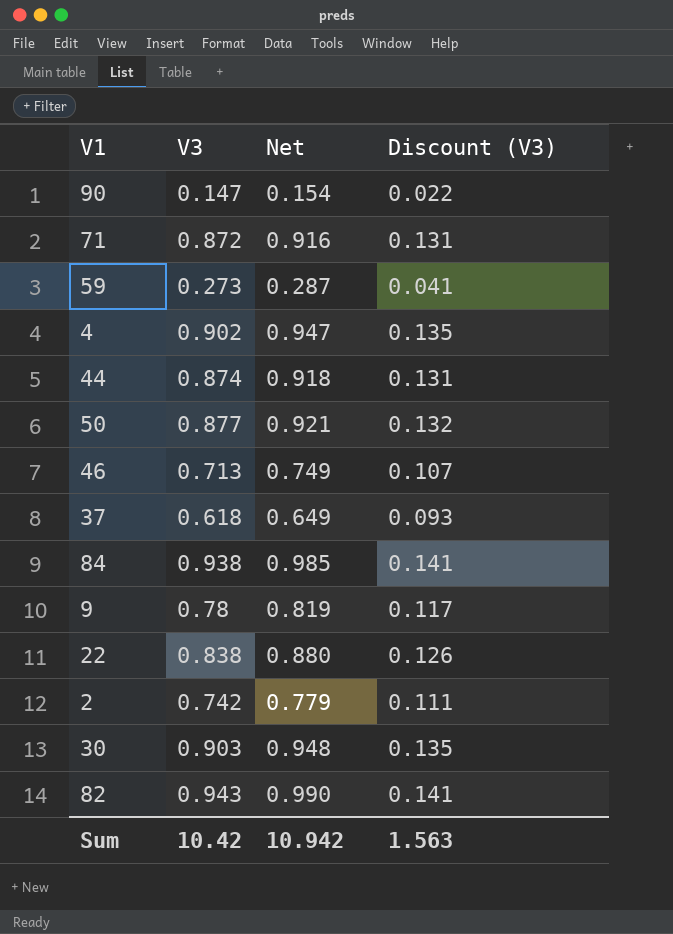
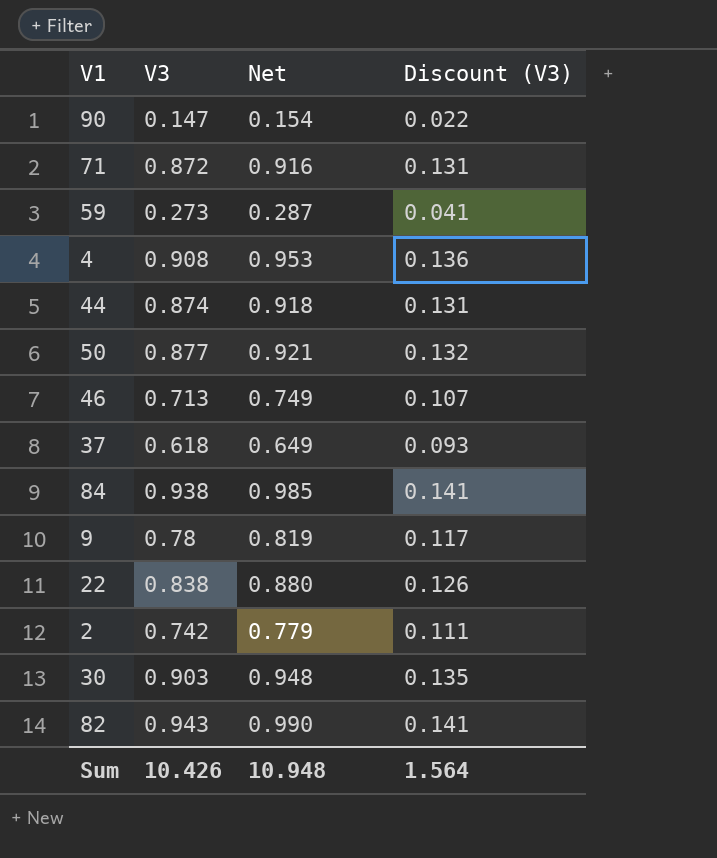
4 | V3: 0.902 -> 0.908
4 | Net: 0.947 -> 0.953
4 | Discount (V3): 0.135 -> 0.136
Sum | V3: 10.42 -> 10.426
Sum | Net: 10.942 -> 10.948
Sum | Discount (V3): 1.563 -> 1.564

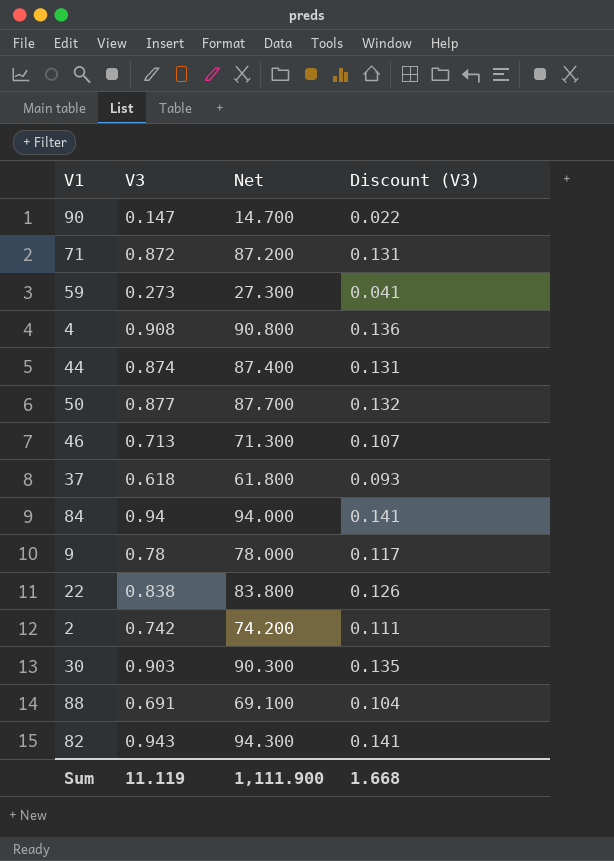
column Net | formula: [V3] * 1.05 -> [V3] * 100
84 | V3: 0.938 -> 0.94
row 88: none -> 0.691 | 69.100 | 0.104
Sum | V3: 10.426 -> 11.119
Sum | Net: 10.948 -> 1,111.900
Sum | Discount (V3): 1.564 -> 1.668

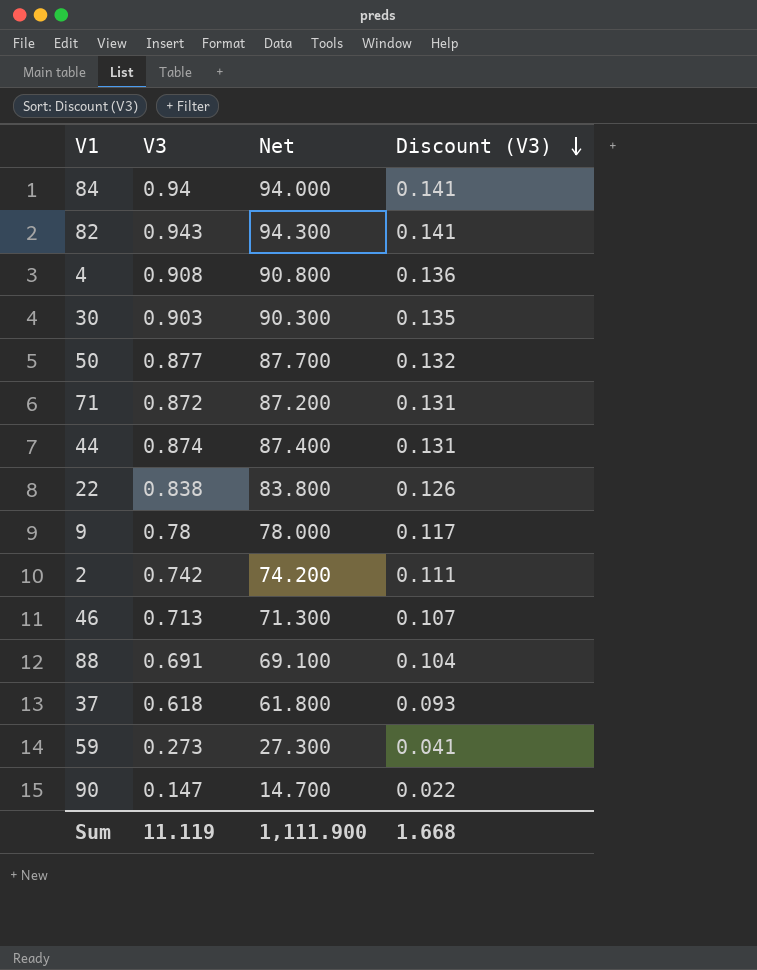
row order: none -> Discount (V3) descending

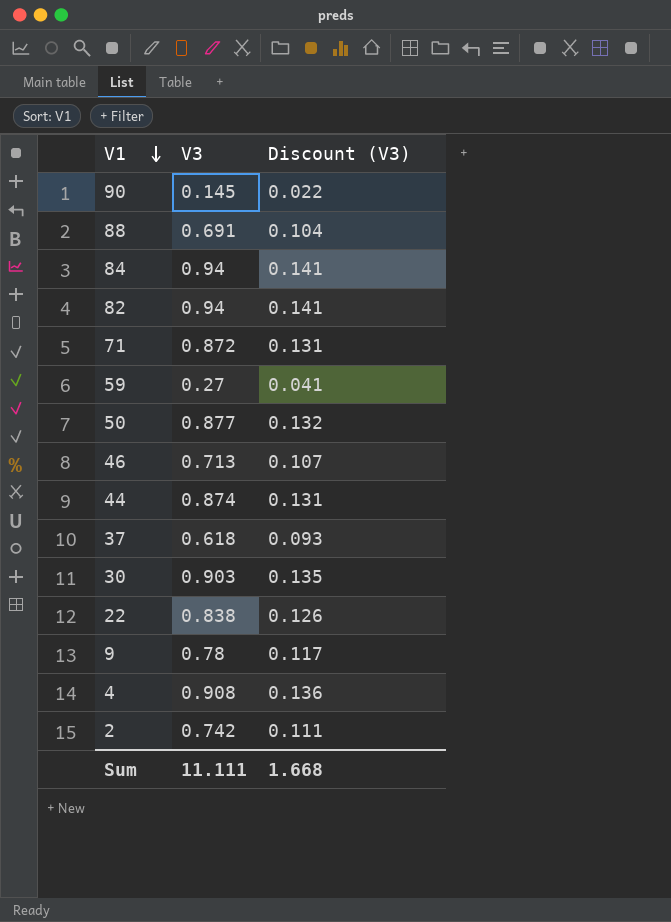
row order: Discount (V3) descending -> V1 descending
column Net | formula: [V3] * 100 -> none
90 | V3: 0.147 -> 0.145
82 | V3: 0.943 -> 0.94
59 | V3: 0.273 -> 0.27
Sum | V3: 11.119 -> 11.111

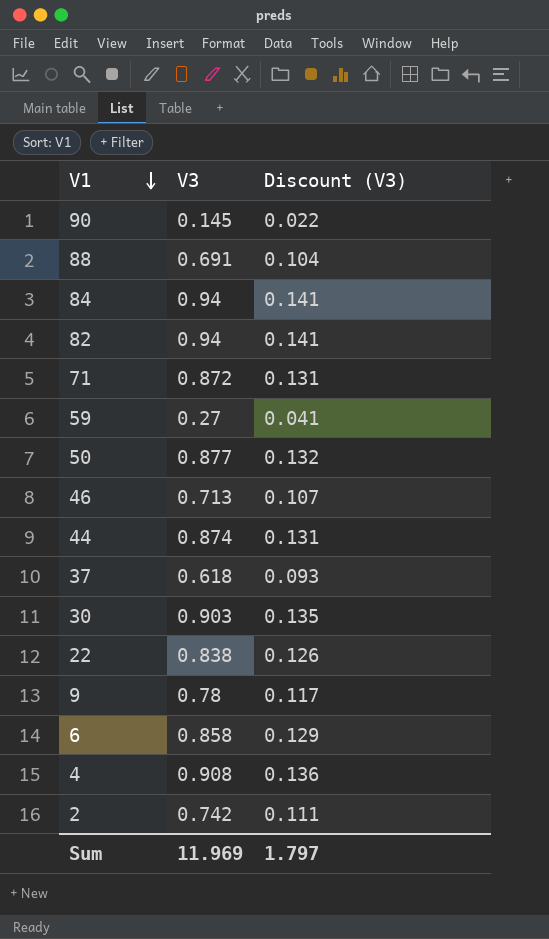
row 6: none -> 0.858 | 0.129
Sum | V3: 11.111 -> 11.969
Sum | Discount (V3): 1.668 -> 1.797

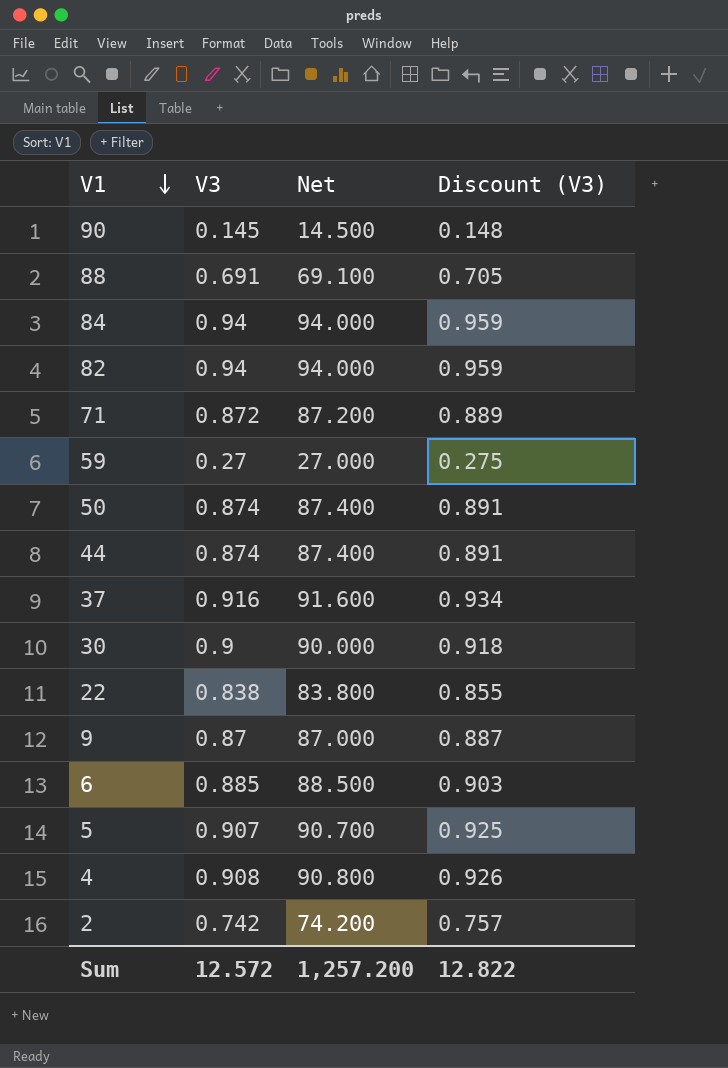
column Net | formula: none -> [V3] * 100
column Discount (V3) | formula: [V3] * 0.15 -> [V3] * 1.02
row 46: 0.713 | 0.107 -> none
50 | V3: 0.877 -> 0.874
37 | V3: 0.618 -> 0.916
30 | V3: 0.903 -> 0.9
9 | V3: 0.78 -> 0.87
6 | V3: 0.858 -> 0.885
row 5: none -> 0.907 | 90.700 | 0.925
Sum | V3: 11.969 -> 12.572
Sum | Discount (V3): 1.797 -> 12.822

